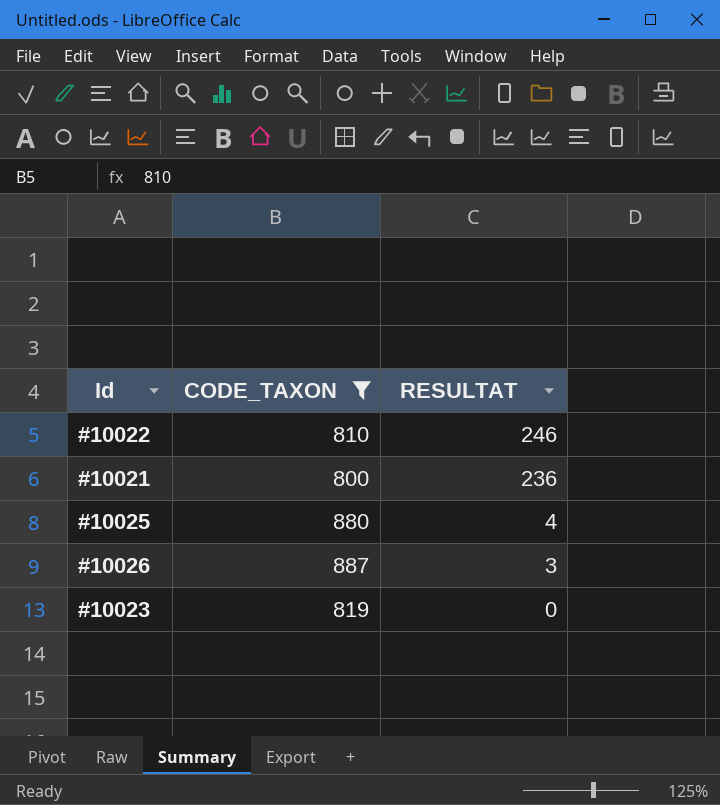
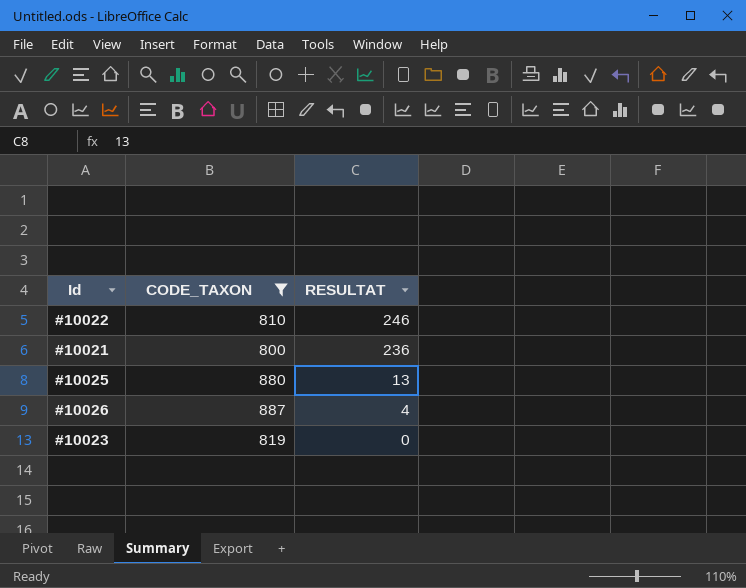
#10025 | RESULTAT: 4 -> 13
#10026 | RESULTAT: 3 -> 4

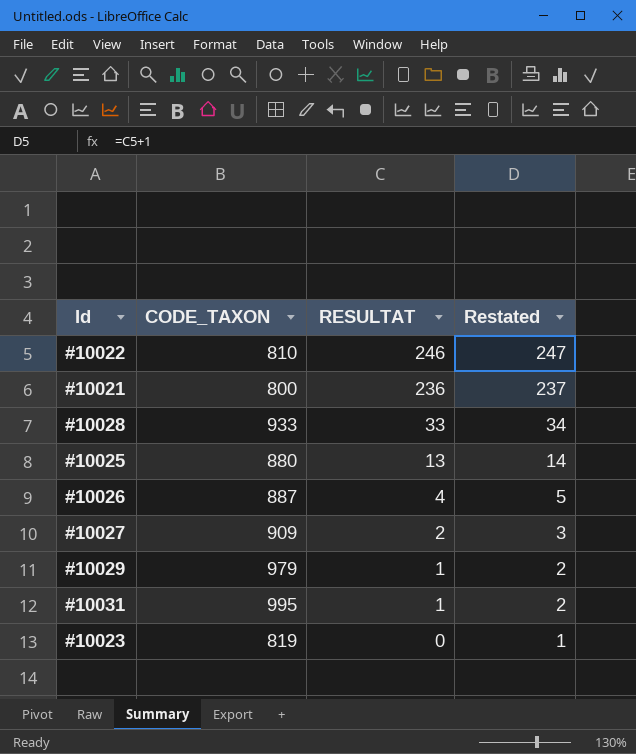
filter: CODE_TAXON <= 887 -> none
column Restated | formula: none -> [RESULTAT] + 1

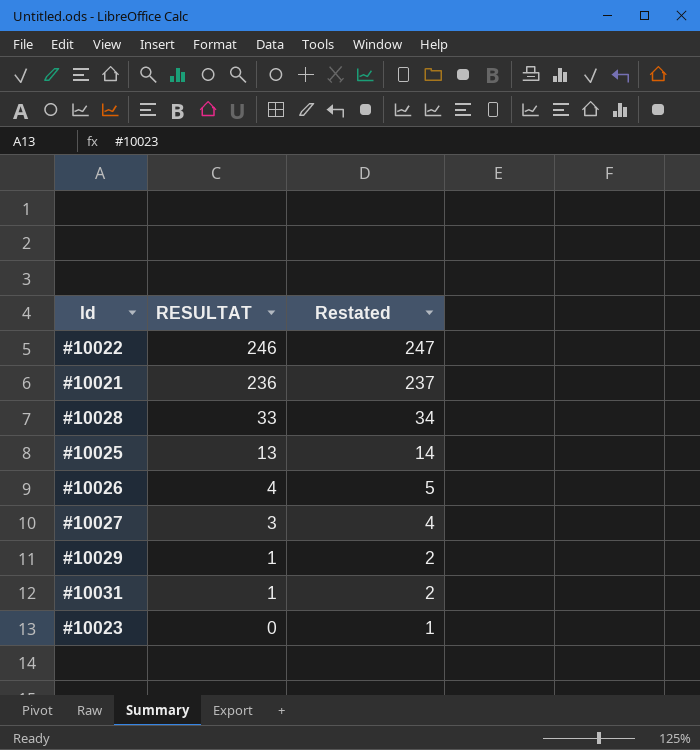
column CODE_TAXON | position: 2 -> none
#10027 | RESULTAT: 2 -> 3
#10027 | Restated: 3 -> 4

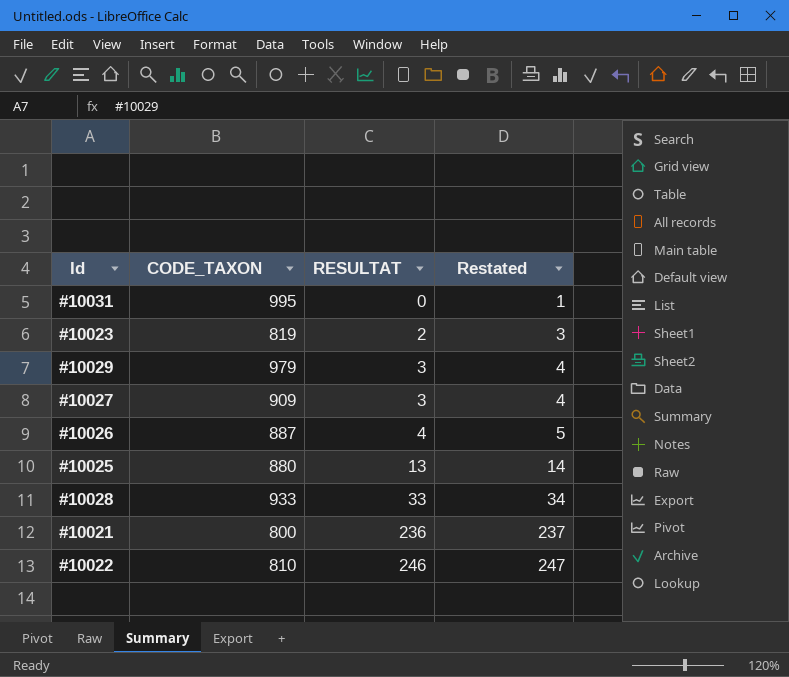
row order: RESULTAT descending -> RESULTAT ascending
column CODE_TAXON | position: none -> 2
#10031 | RESULTAT: 1 -> 0
#10031 | Restated: 2 -> 1
#10023 | RESULTAT: 0 -> 2
#10023 | Restated: 1 -> 3
#10029 | RESULTAT: 1 -> 3
#10029 | Restated: 2 -> 4

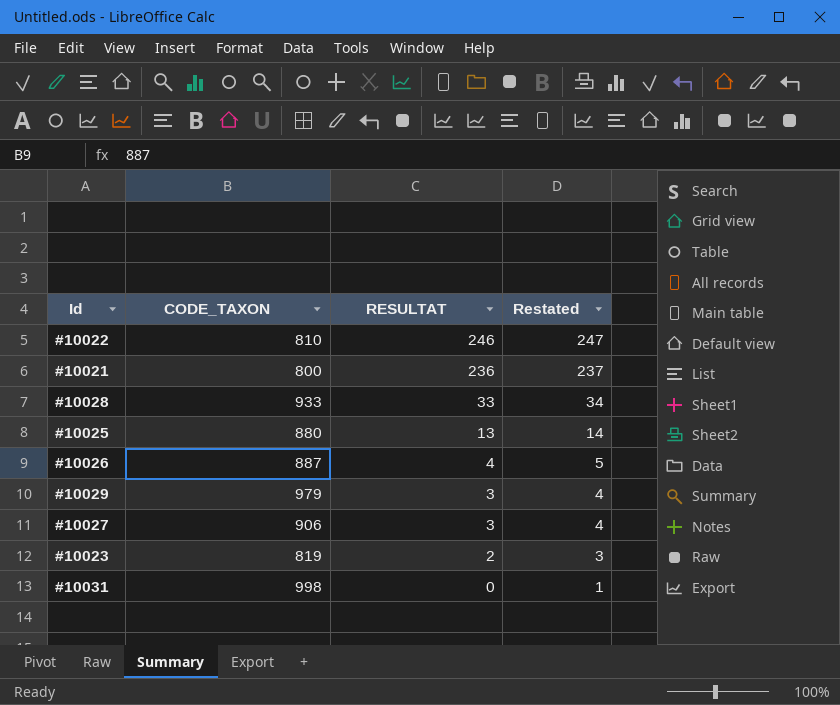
row order: RESULTAT ascending -> RESULTAT descending
#10027 | CODE_TAXON: 909 -> 906
#10031 | CODE_TAXON: 995 -> 998

